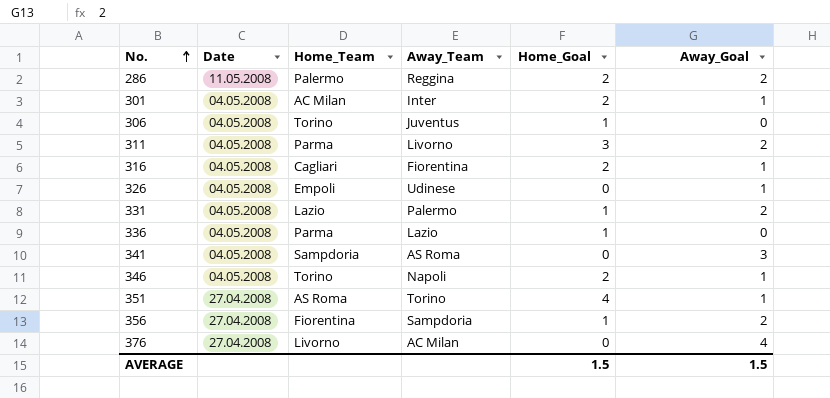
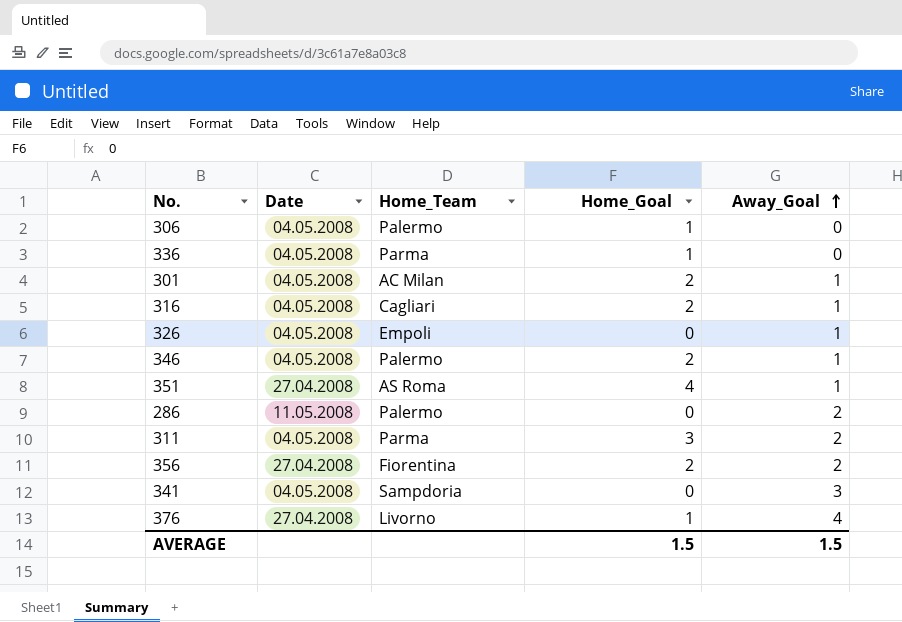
row order: No. ascending -> Away_Goal ascending
column Away_Team | position: 4 -> none
row 331: 04.05.2008 | Lazio | Palermo | 1 | 2 -> none
306 | Home_Team: Torino -> Palermo
346 | Home_Team: Torino -> Palermo
286 | Home_Goal: 2 -> 0
356 | Home_Goal: 1 -> 2
376 | Home_Goal: 0 -> 1

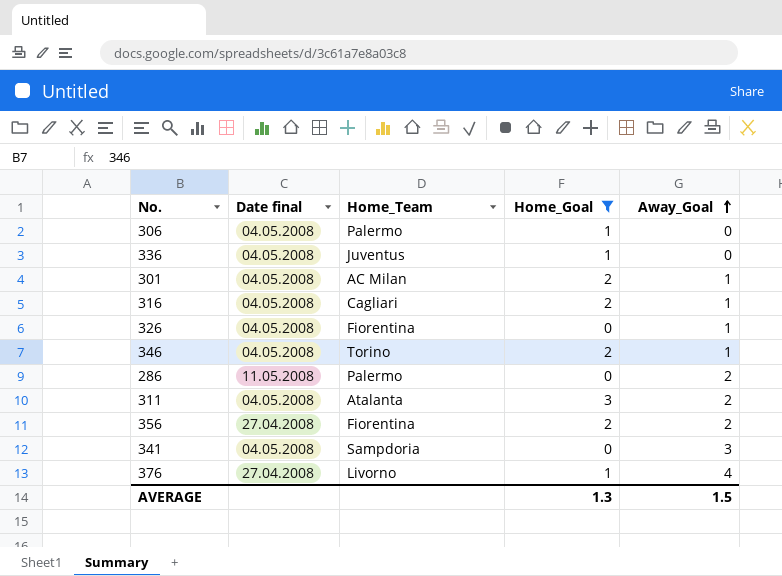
filter: none -> Home_Goal != 4
column name: Date -> Date final
336 | Home_Team: Parma -> Juventus
326 | Home_Team: Empoli -> Fiorentina
346 | Home_Team: Palermo -> Torino
311 | Home_Team: Parma -> Atalanta
AVERAGE | Home_Goal: 1.5 -> 1.3

